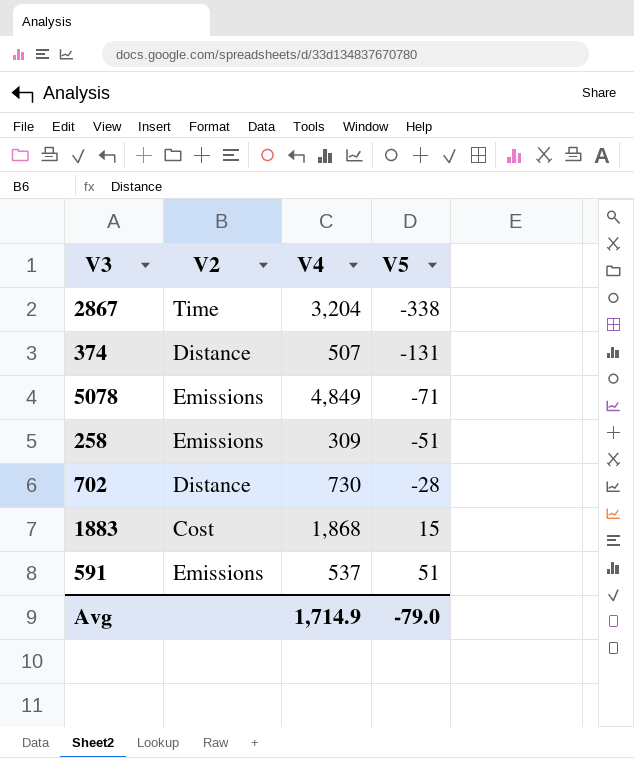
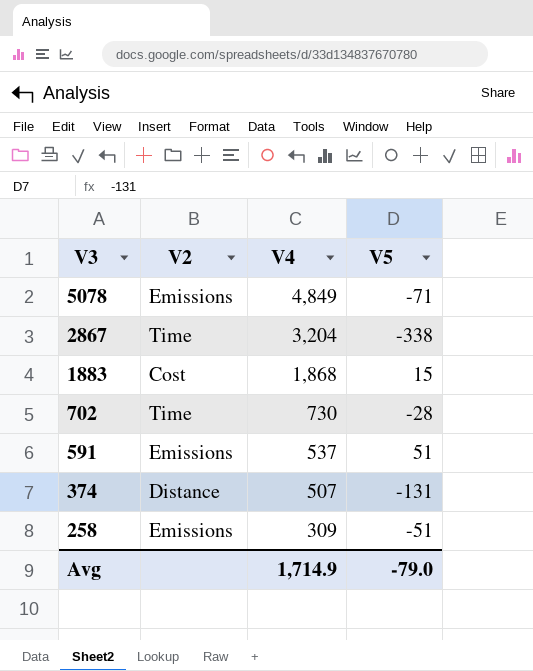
row order: V5 ascending -> V3 descending
702 | V2: Distance -> Time

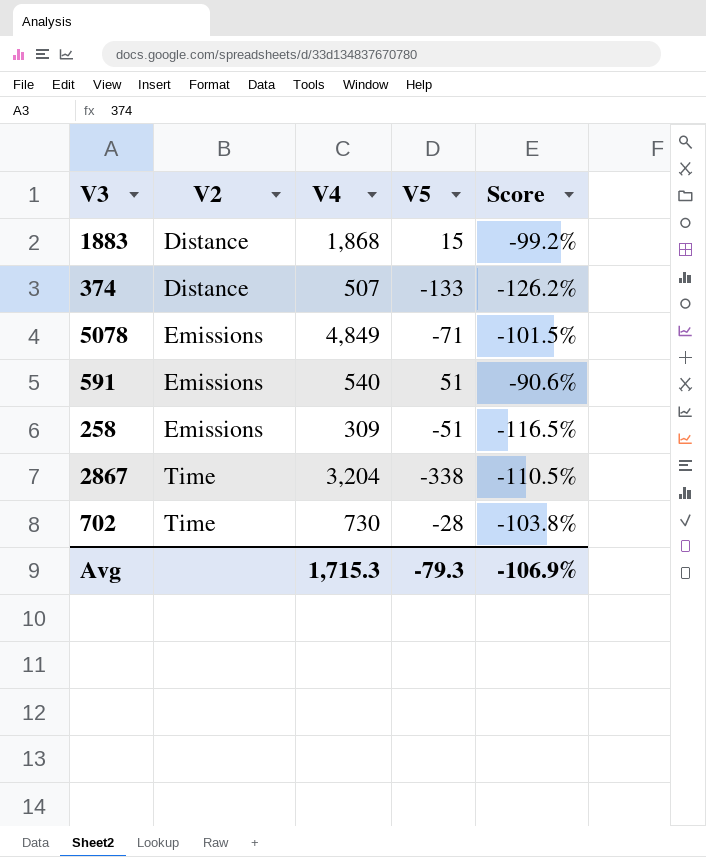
row order: V3 descending -> V2 ascending
column Score | formula: none -> ([V5] - [V4]) / [V4]
1883 | V2: Cost -> Distance
374 | V5: -131 -> -133
591 | V4: 537 -> 540
Avg | V4: 1,714.9 -> 1,715.3
Avg | V5: -79.0 -> -79.3

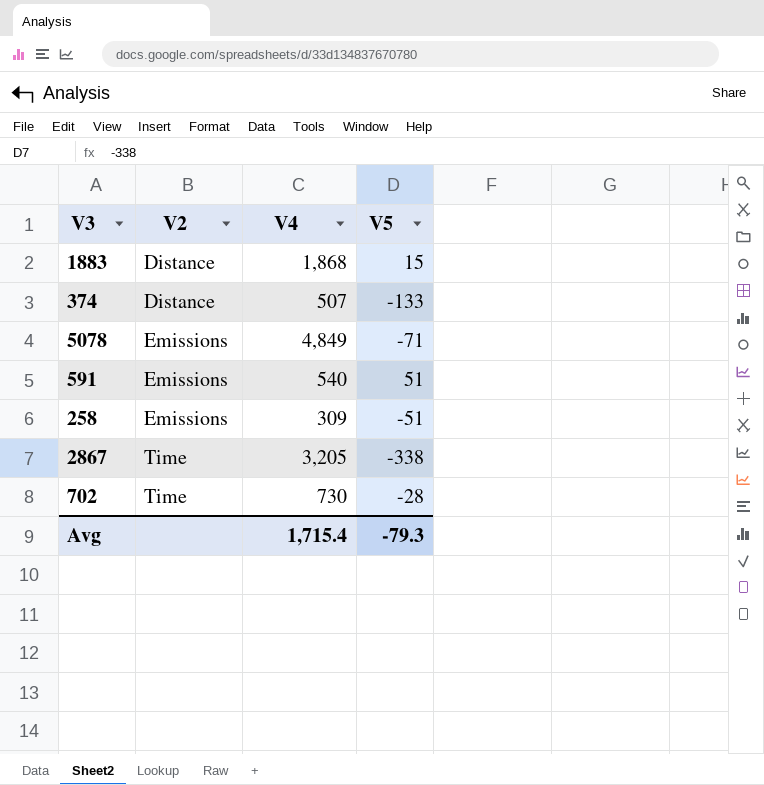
column Score | formula: ([V5] - [V4]) / [V4] -> none
2867 | V4: 3,204 -> 3,205
Avg | V4: 1,715.3 -> 1,715.4

